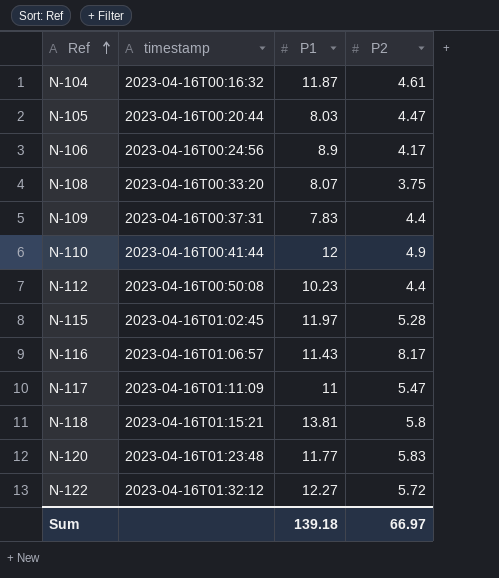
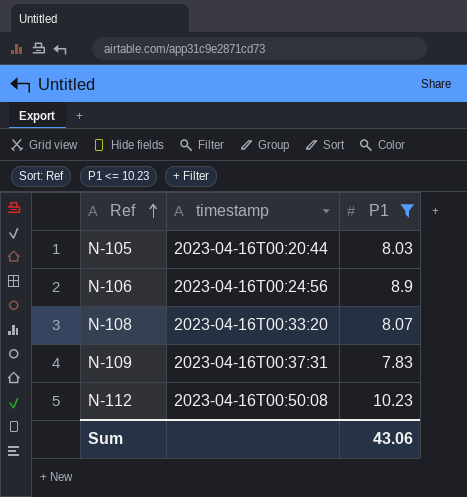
filter: none -> P1 <= 10.23
column P2 | position: 4 -> none
Sum | P1: 139.18 -> 43.06

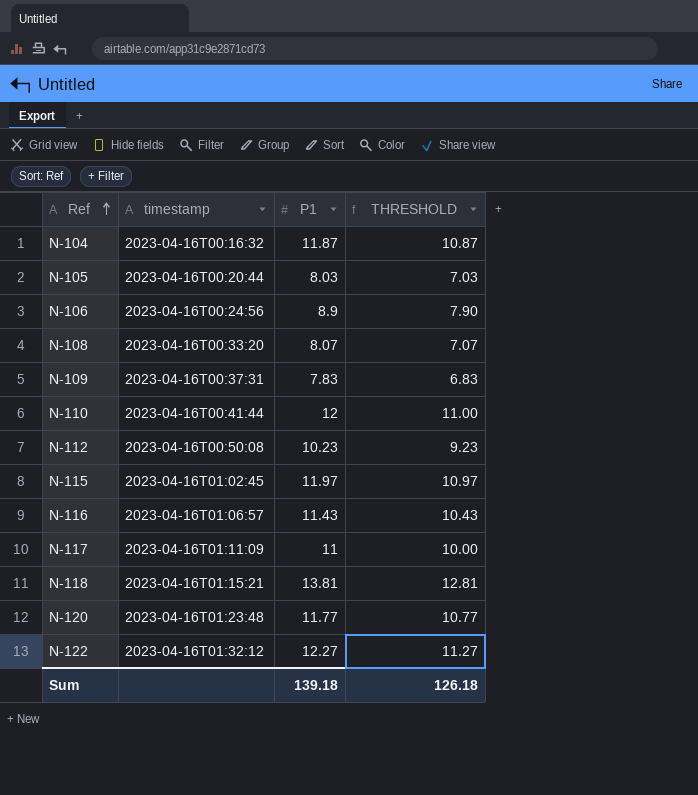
filter: P1 <= 10.23 -> none
column THRESHOLD | formula: none -> [P1] - 1
Sum | P1: 43.06 -> 139.18

